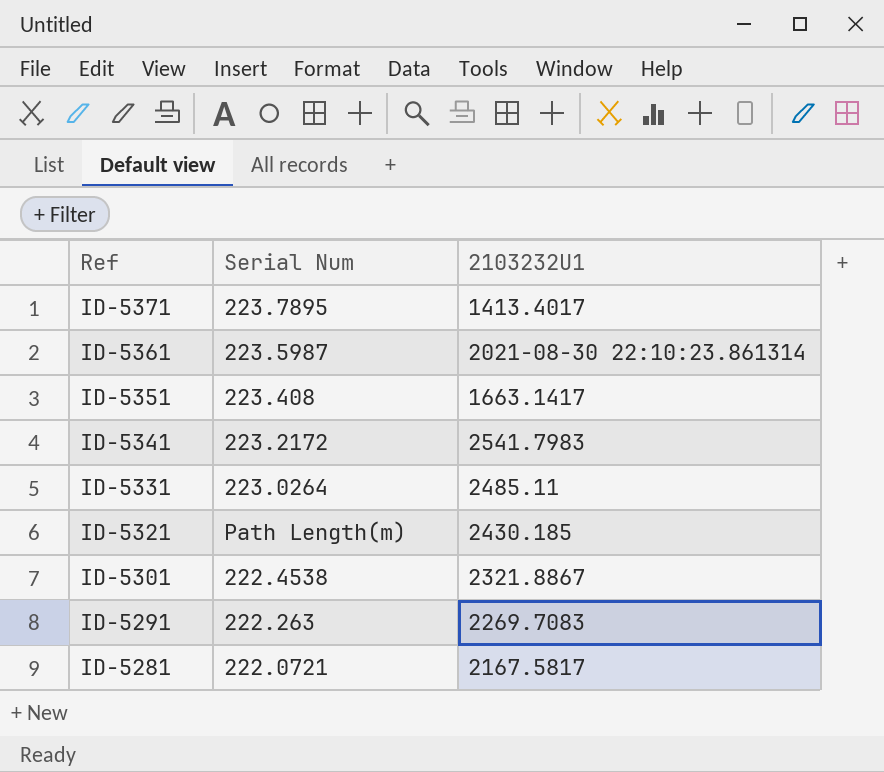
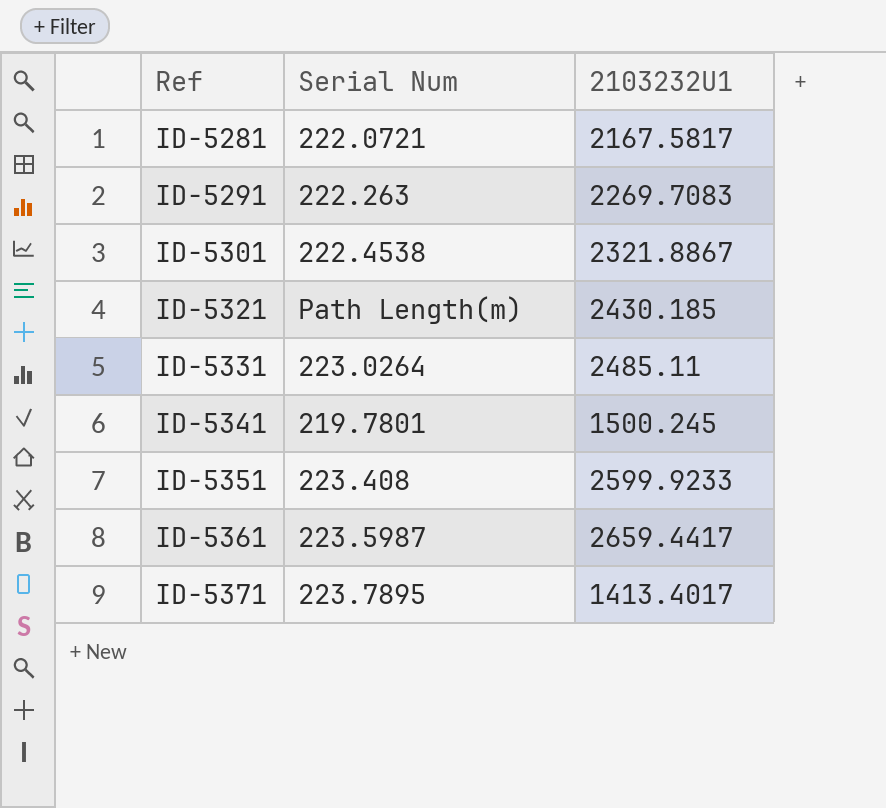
row order: Ref descending -> Ref ascending
ID-5341 | Serial Num: 223.2172 -> 219.7801
ID-5341 | 2103232U1: 2541.7983 -> 1500.245
ID-5351 | 2103232U1: 1663.1417 -> 2599.9233
ID-5361 | 2103232U1: 2021-08-30 22:10:23.861314 -> 2659.4417

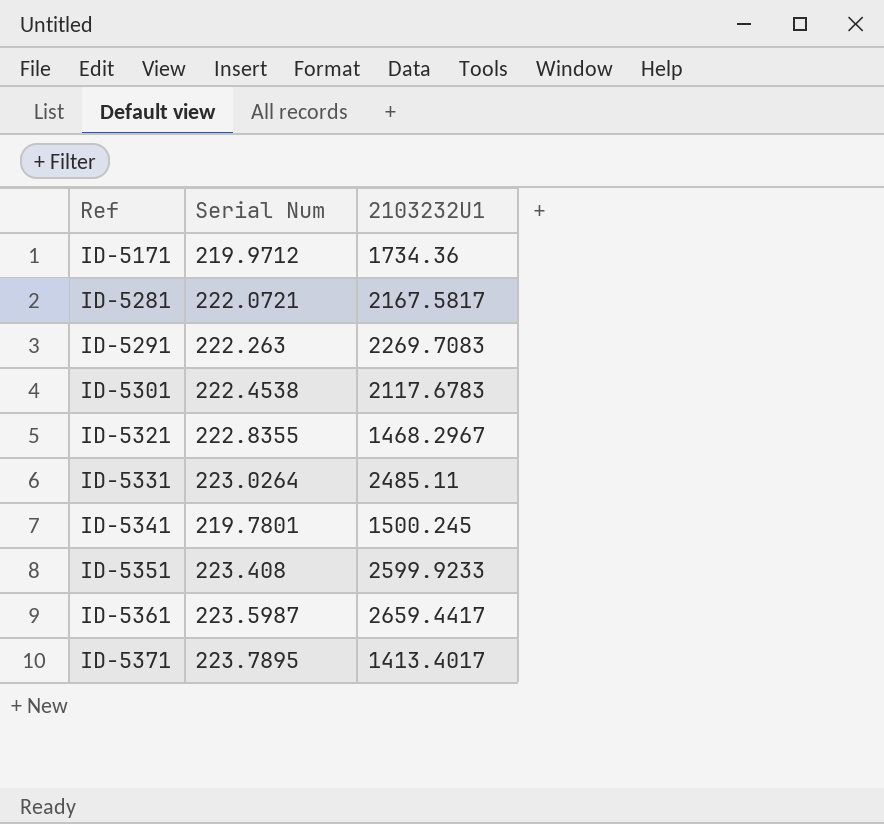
row ID-5171: none -> 219.9712 | 1734.36
ID-5301 | 2103232U1: 2321.8867 -> 2117.6783
ID-5321 | Serial Num: Path Length(m) -> 222.8355
ID-5321 | 2103232U1: 2430.185 -> 1468.2967

